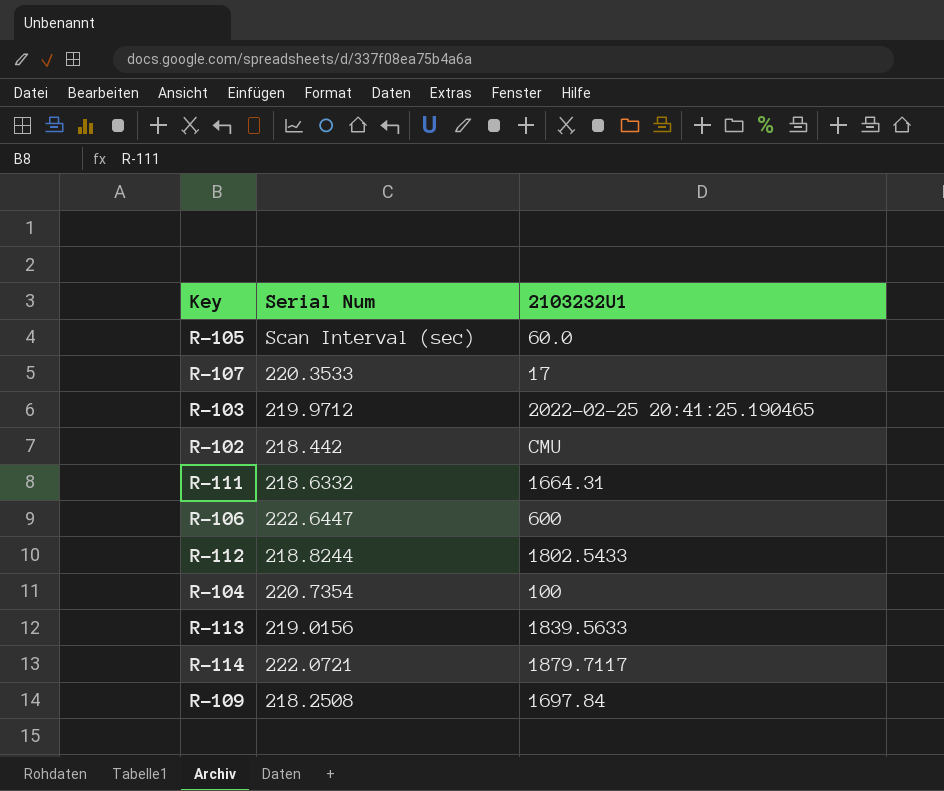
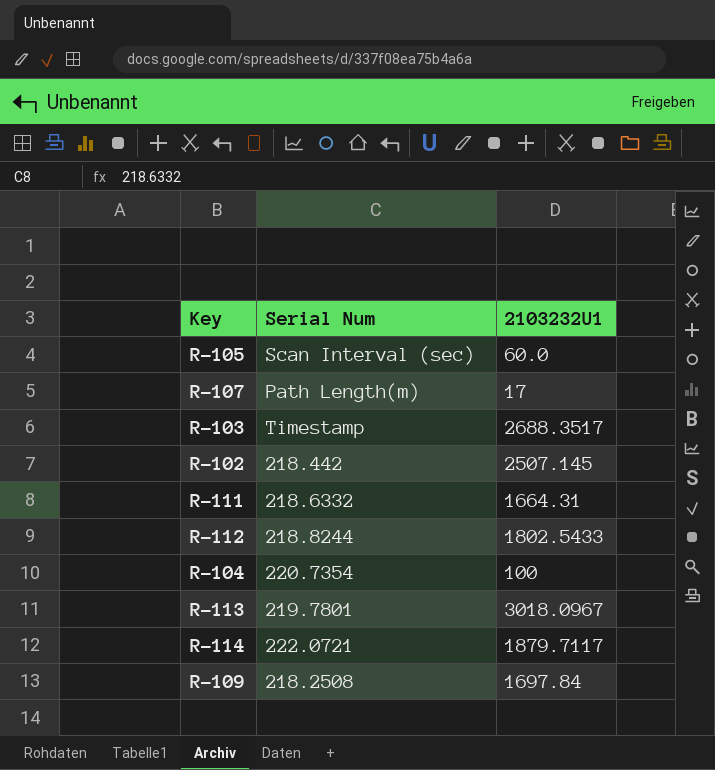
row R-106: 222.6447 | 600 -> none
R-107 | Serial Num: 220.3533 -> Path Length(m)
R-103 | Serial Num: 219.9712 -> Timestamp
R-103 | 2103232U1: 2022-02-25 20:41:25.190465 -> 2688.3517
R-102 | 2103232U1: CMU -> 2507.145
R-113 | Serial Num: 219.0156 -> 219.7801
R-113 | 2103232U1: 1839.5633 -> 3018.0967

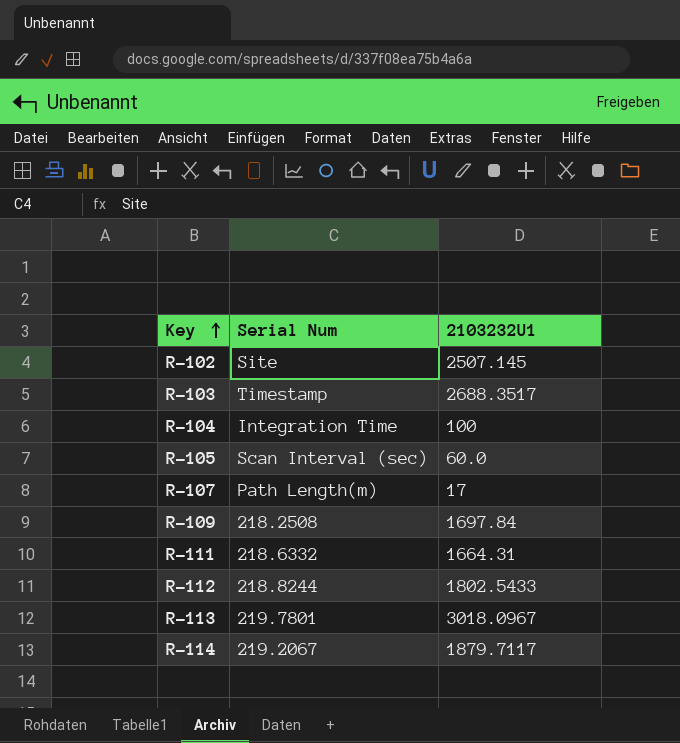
row order: none -> Key ascending
R-102 | Serial Num: 218.442 -> Site
R-104 | Serial Num: 220.7354 -> Integration Time
R-114 | Serial Num: 222.0721 -> 219.2067

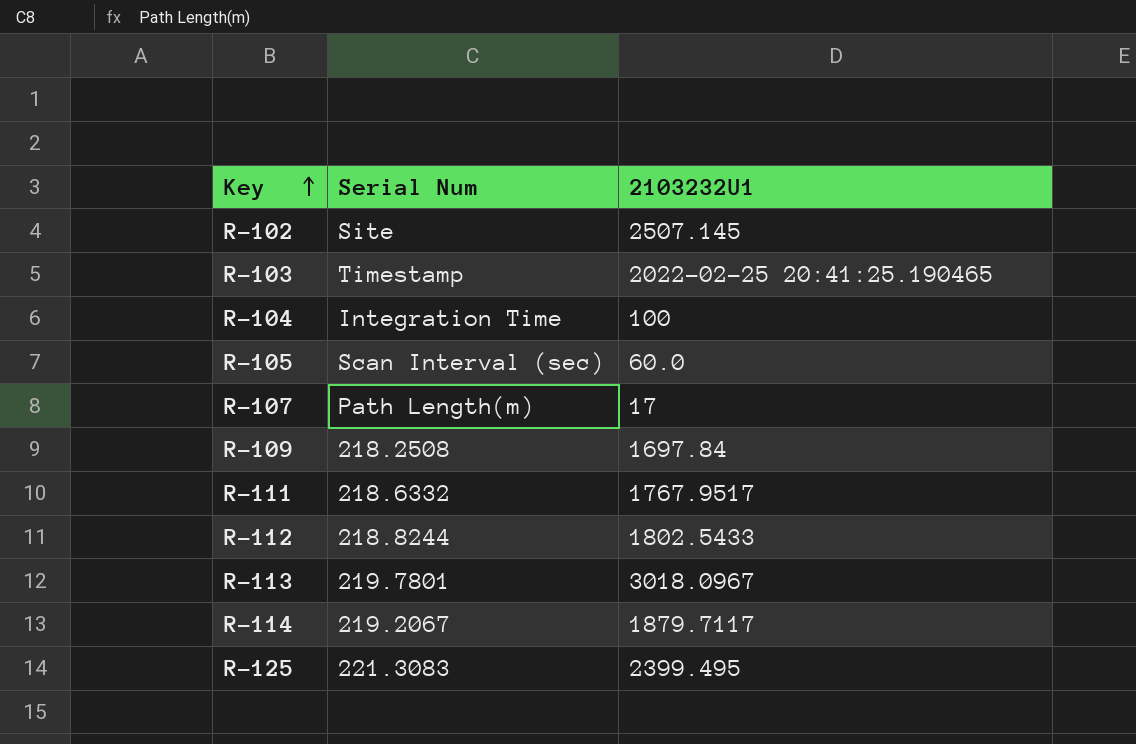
R-103 | 2103232U1: 2688.3517 -> 2022-02-25 20:41:25.190465
R-111 | 2103232U1: 1664.31 -> 1767.9517
row R-125: none -> 221.3083 | 2399.495

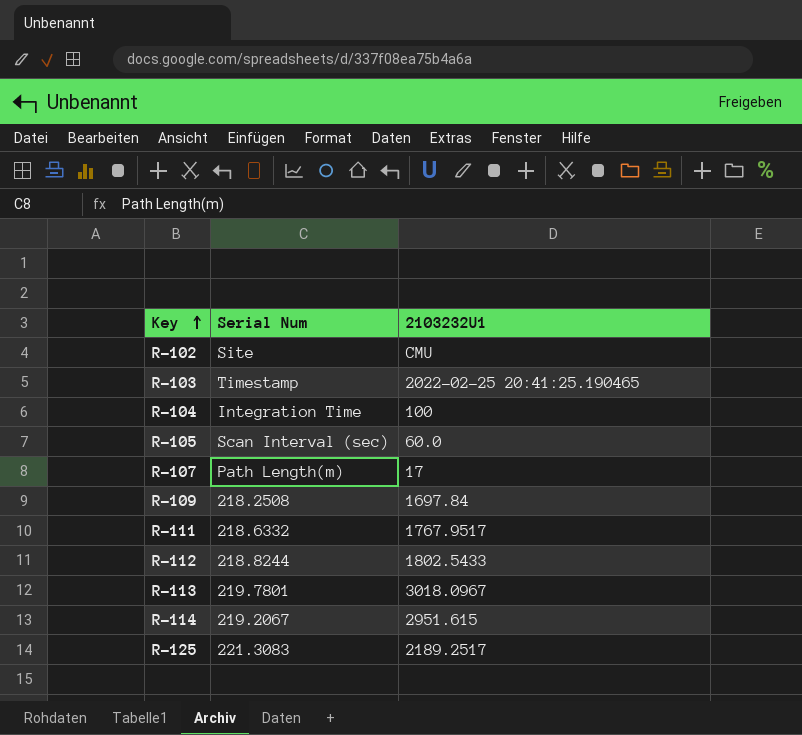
R-102 | 2103232U1: 2507.145 -> CMU
R-114 | 2103232U1: 1879.7117 -> 2951.615
R-125 | 2103232U1: 2399.495 -> 2189.2517

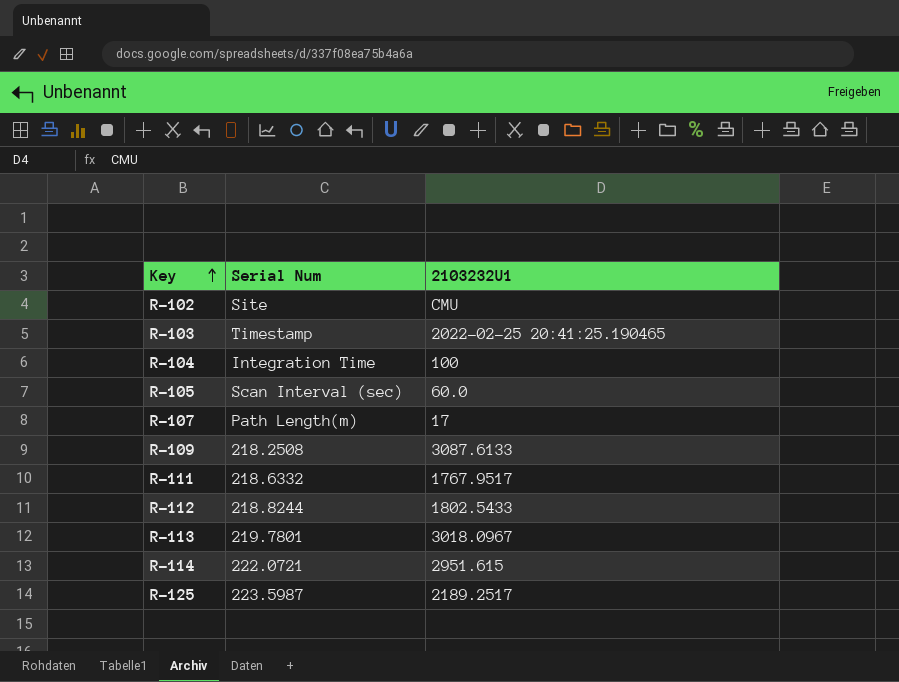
R-109 | 2103232U1: 1697.84 -> 3087.6133
R-114 | Serial Num: 219.2067 -> 222.0721
R-125 | Serial Num: 221.3083 -> 223.5987

